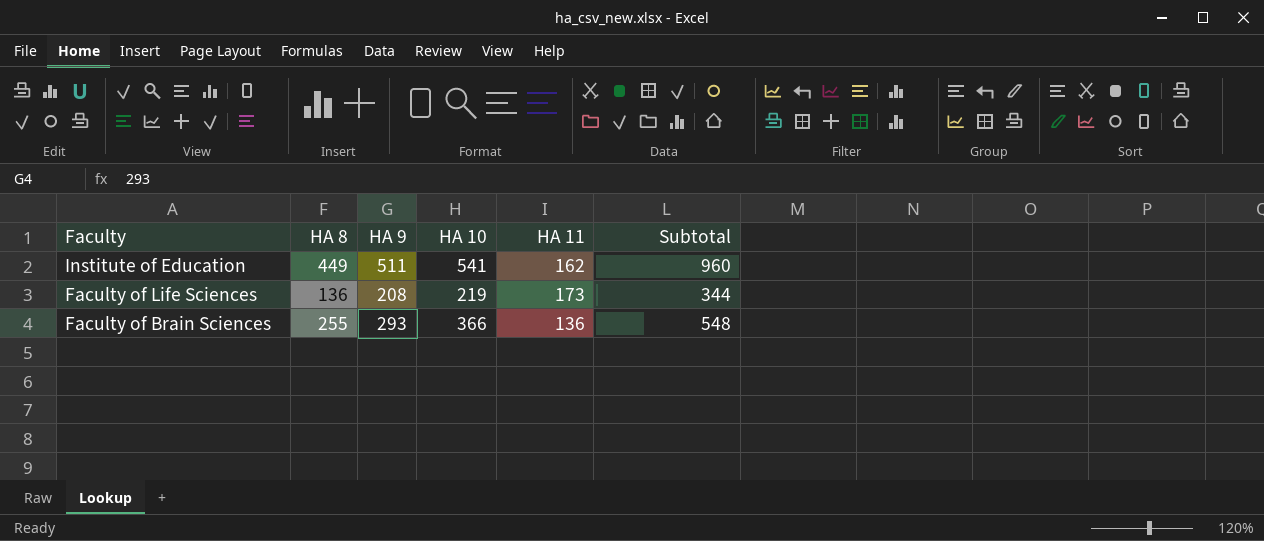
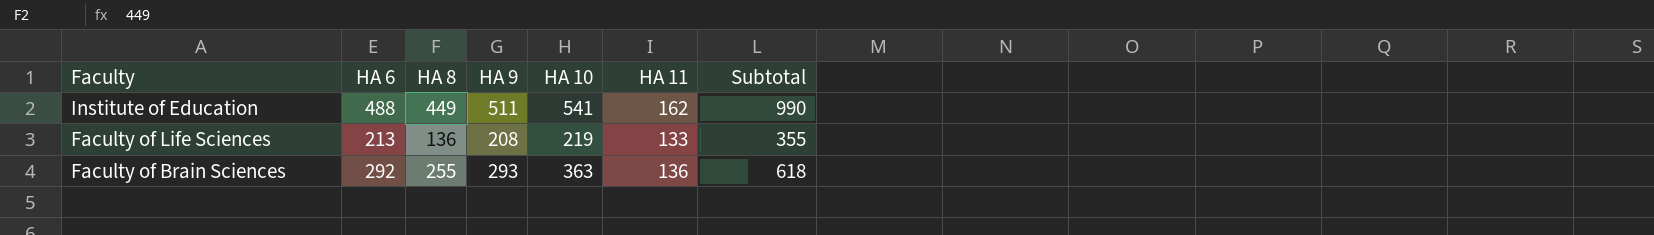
column HA 6 | position: none -> 2
column Subtotal | formula: [HA 8] + [HA 9] -> [HA 8] + [HA 10]
Faculty of Life Sciences | HA 11: 173 -> 133
Faculty of Brain Sciences | HA 10: 366 -> 363

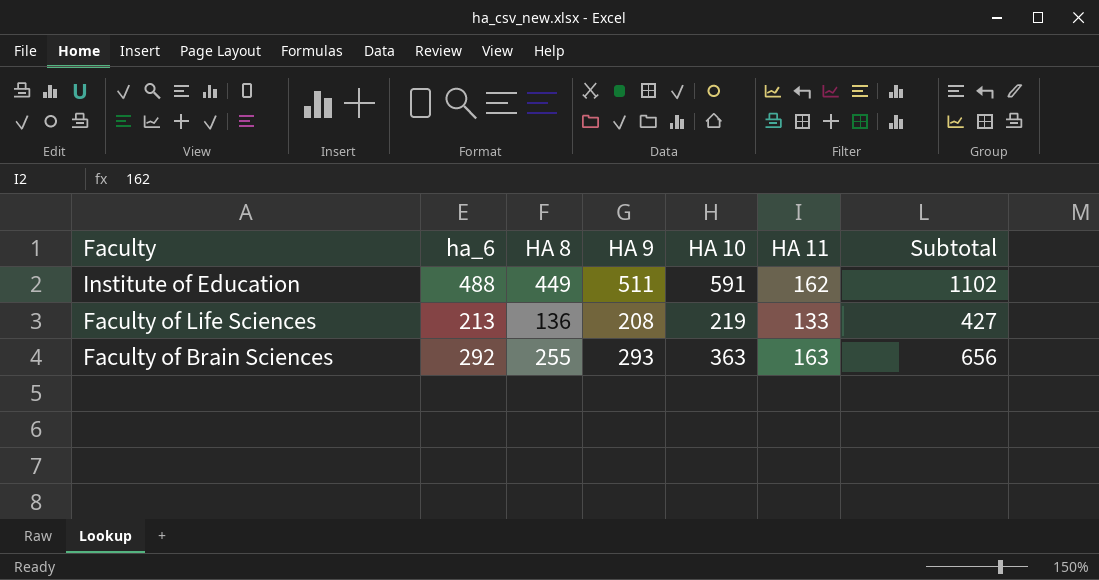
column name: HA 6 -> ha_6
column Subtotal | formula: [HA 8] + [HA 10] -> [HA 9] + [HA 10]
Institute of Education | HA 10: 541 -> 591
Faculty of Brain Sciences | HA 11: 136 -> 163

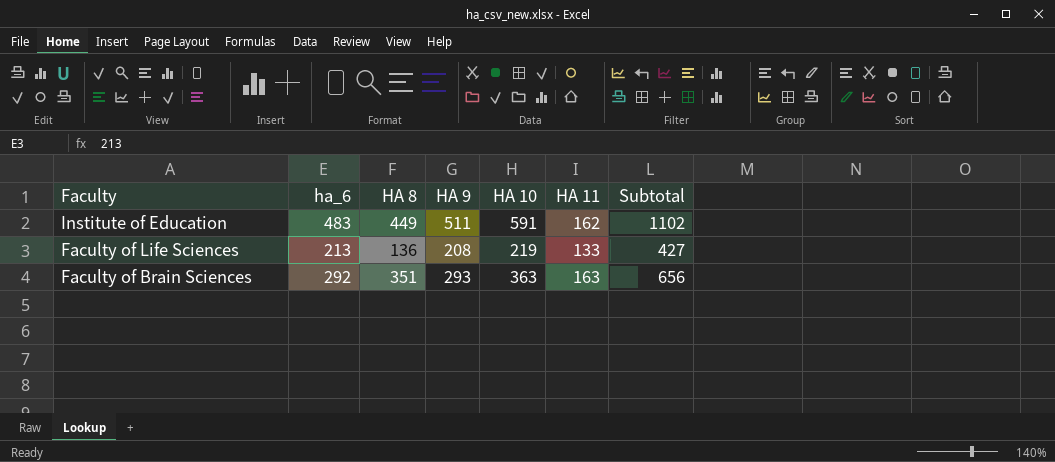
Institute of Education | ha_6: 488 -> 483
Faculty of Brain Sciences | HA 8: 255 -> 351

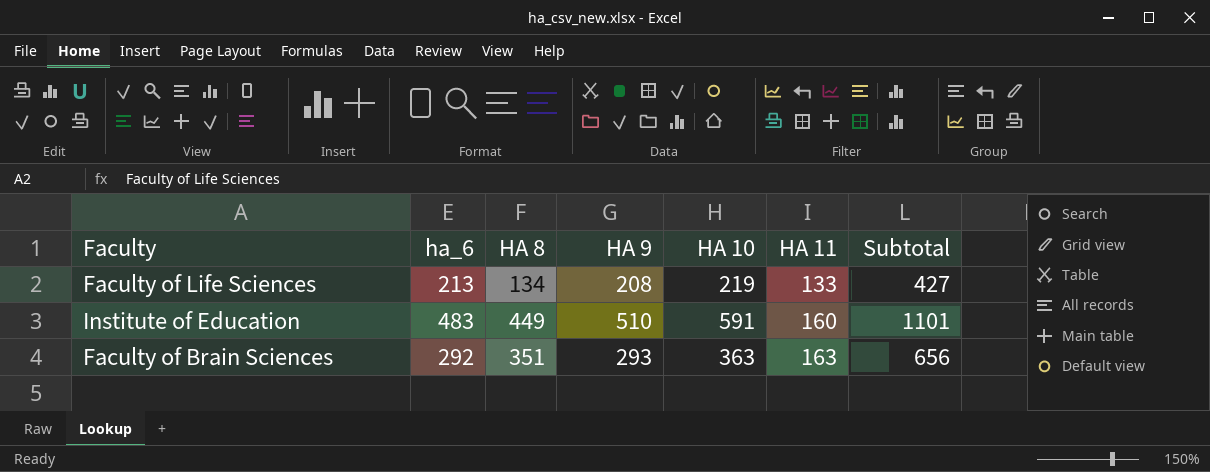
row order: Faculty descending -> HA 11 ascending
Faculty of Life Sciences | HA 8: 136 -> 134
Institute of Education | HA 9: 511 -> 510
Institute of Education | HA 11: 162 -> 160
Institute of Education | Subtotal: 1102 -> 1101

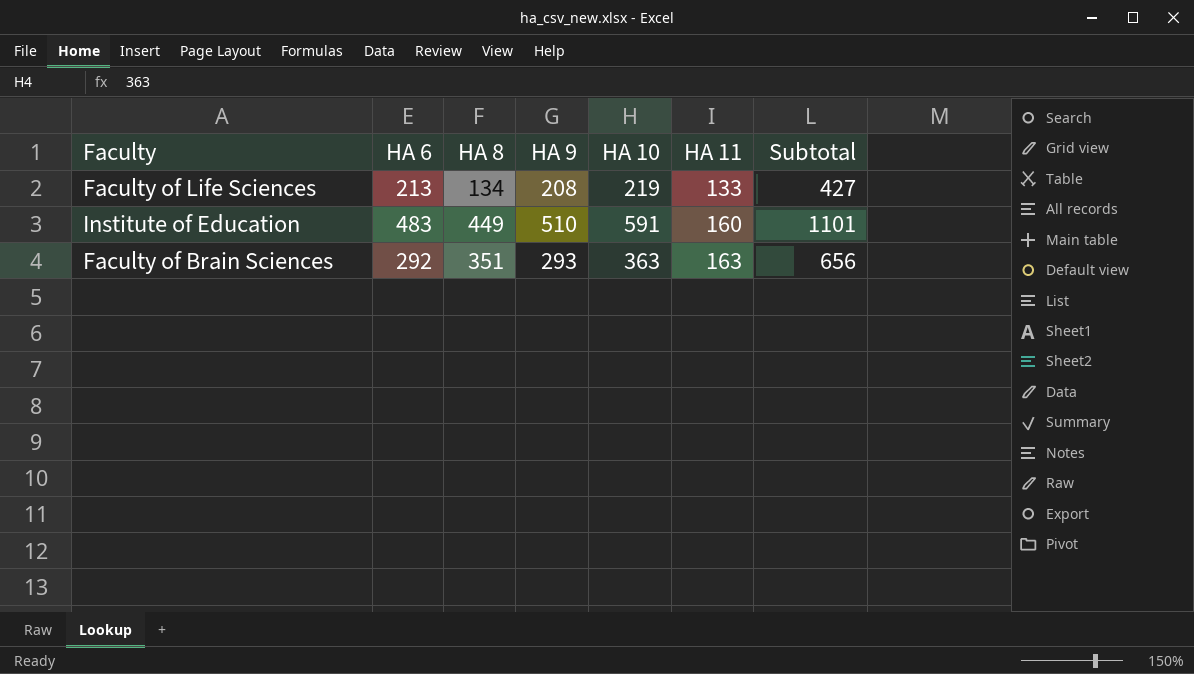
column name: ha_6 -> HA 6

